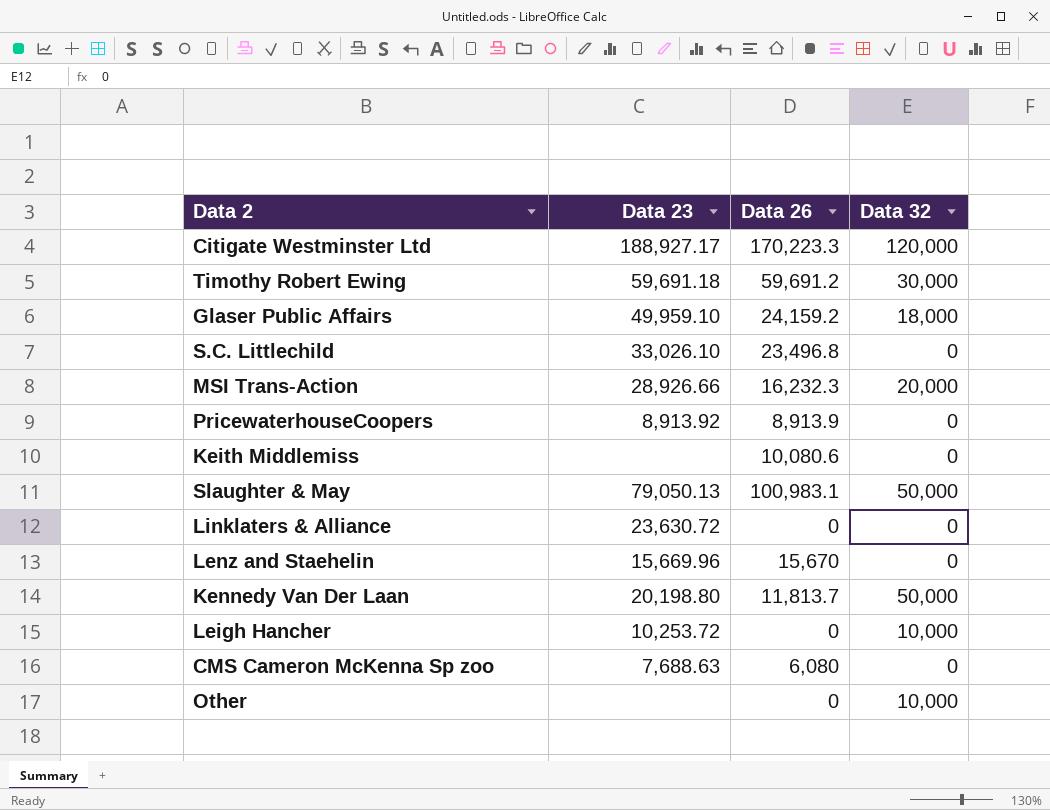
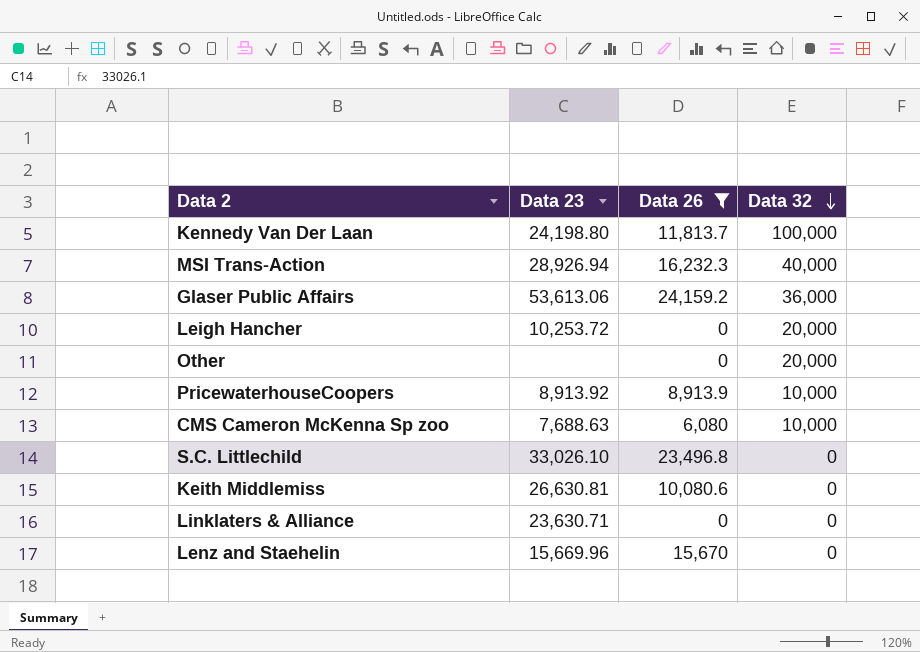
filter: none -> Data 26 <= 24,159.2
row order: none -> Data 32 descending
Kennedy Van Der Laan | Data 23: 20,198.80 -> 24,198.80
Kennedy Van Der Laan | Data 32: 50,000 -> 100,000
MSI Trans-Action | Data 23: 28,926.66 -> 28,926.94
MSI Trans-Action | Data 32: 20,000 -> 40,000
Glaser Public Affairs | Data 23: 49,959.10 -> 53,613.06
Glaser Public Affairs | Data 32: 18,000 -> 36,000
Leigh Hancher | Data 32: 10,000 -> 20,000
Other | Data 32: 10,000 -> 20,000
PricewaterhouseCoopers | Data 32: 0 -> 10,000
CMS Cameron McKenna Sp zoo | Data 32: 0 -> 10,000
Keith Middlemiss | Data 23: none -> 26,630.81
Linklaters & Alliance | Data 23: 23,630.72 -> 23,630.71

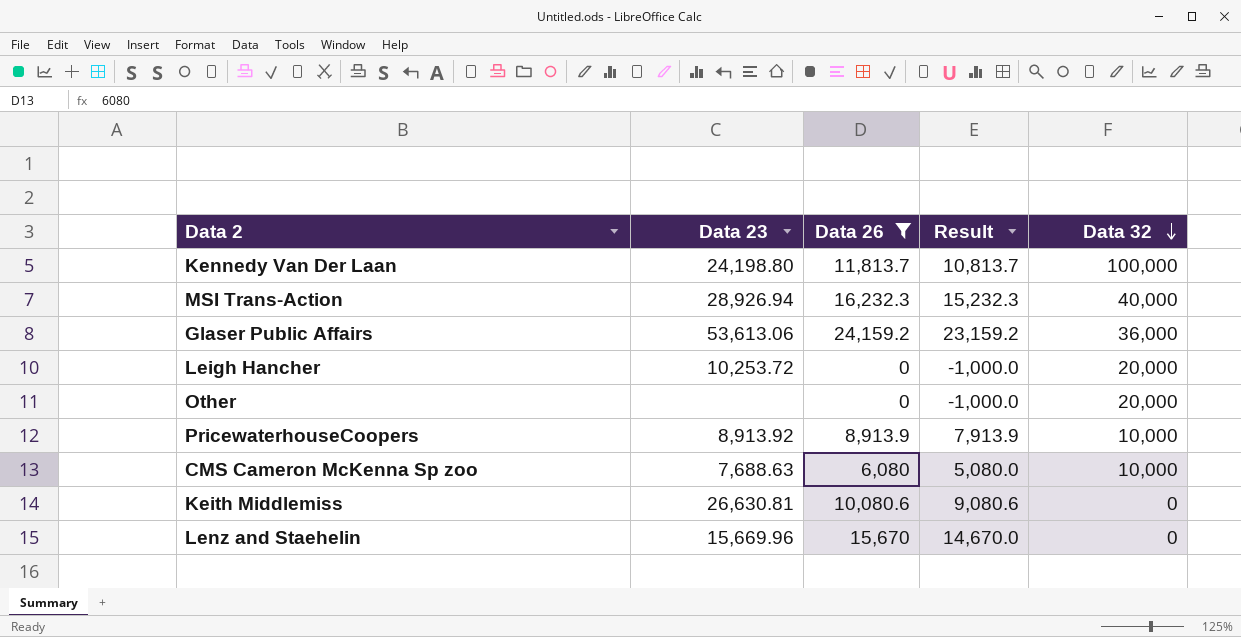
column Result | formula: none -> [Data 26] - 1000
row S.C. Littlechild: 33,026.10 | 23,496.8 | 0 -> none
row Linklaters & Alliance: 23,630.71 | 0 | 0 -> none

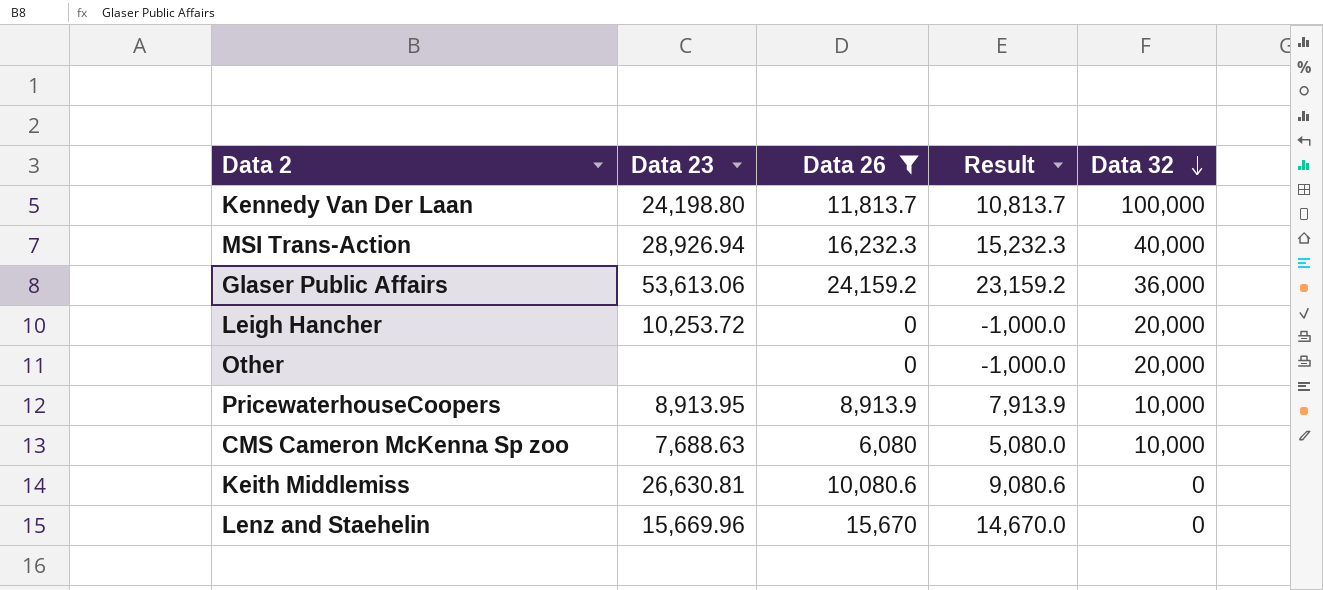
PricewaterhouseCoopers | Data 23: 8,913.92 -> 8,913.95

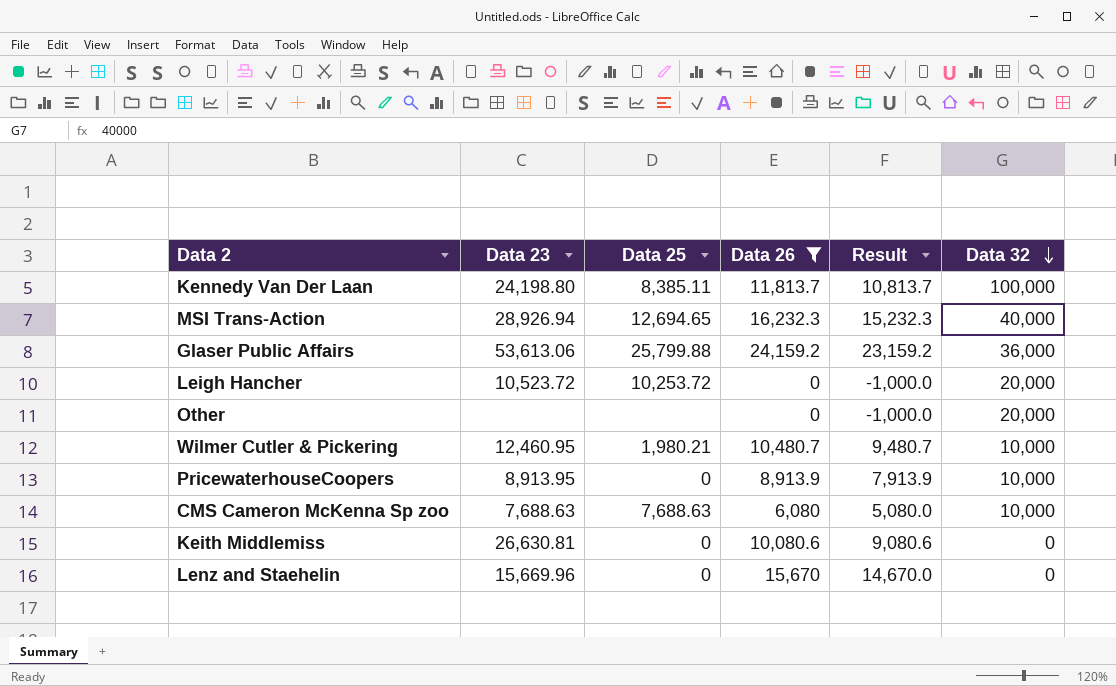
column Data 25 | position: none -> 3
Leigh Hancher | Data 23: 10,253.72 -> 10,523.72
row Wilmer Cutler & Pickering: none -> 12,460.95 | 1,980.21 | 10,480.7 | 9,480.7 | 10,000

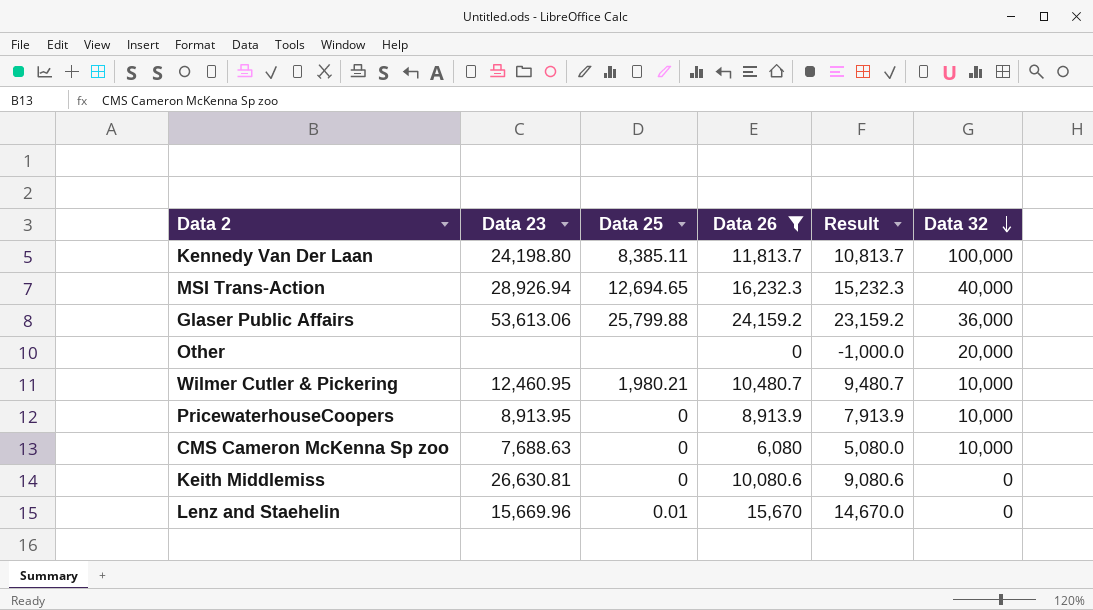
row Leigh Hancher: 10,523.72 | 10,253.72 | 0 | -1,000.0 | 20,000 -> none
CMS Cameron McKenna Sp zoo | Data 25: 7,688.63 -> 0
Lenz and Staehelin | Data 25: 0 -> 0.01

